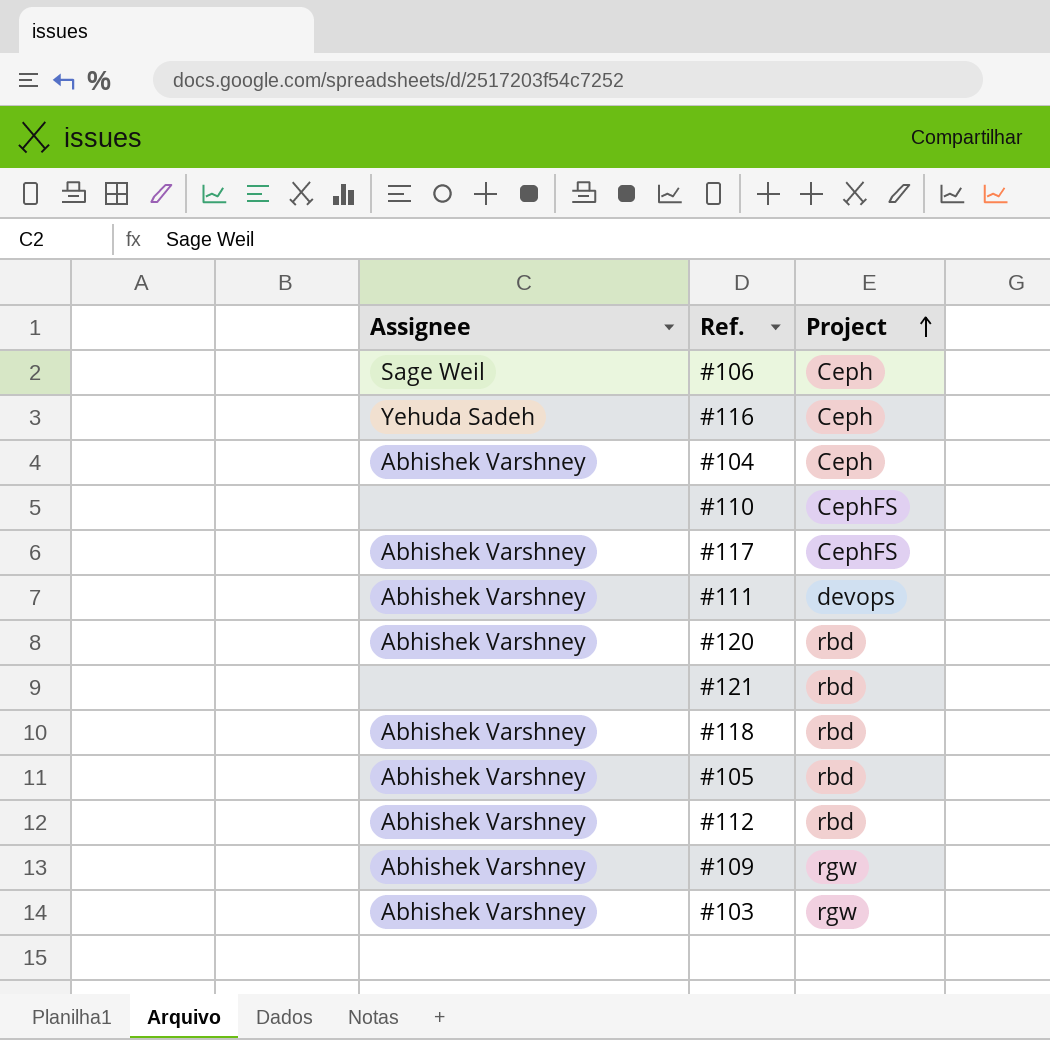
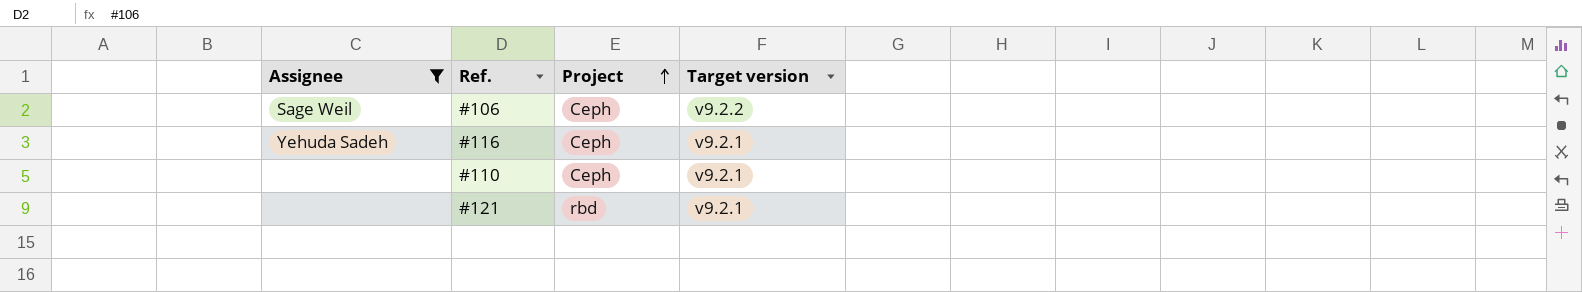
filter: none -> Assignee != Abhishek Varshney
column Target version | position: none -> 4
#110 | Project: CephFS -> Ceph

